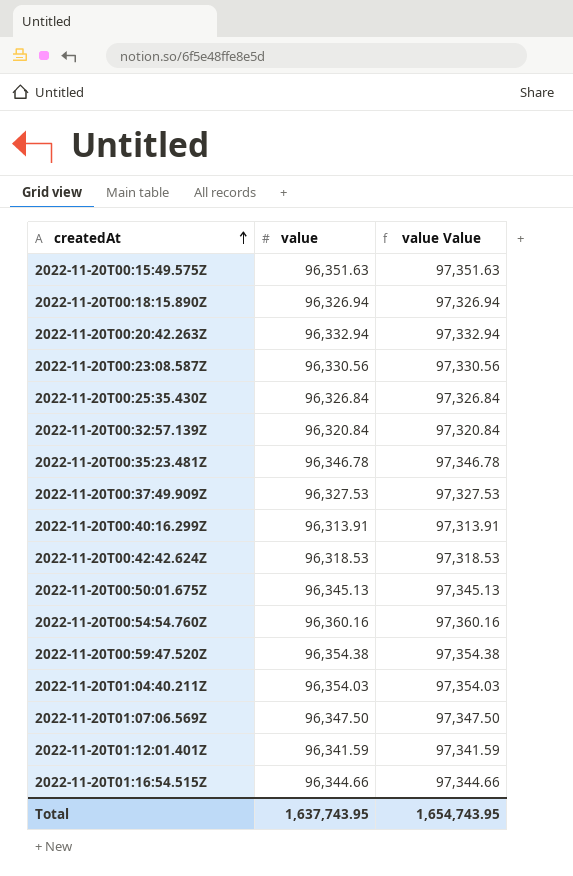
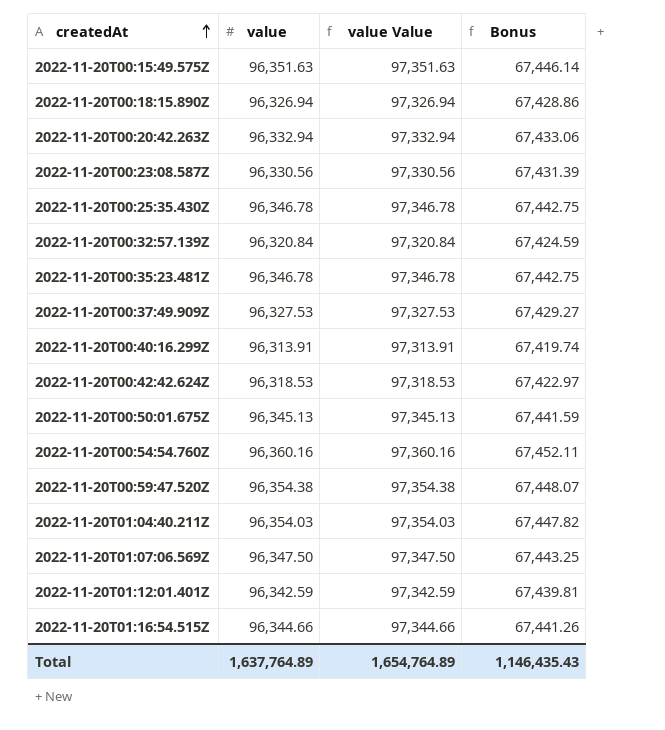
column Bonus | formula: none -> [value] * 0.7
2022-11-20T00:25:35.430Z | value: 96,326.84 -> 96,346.78
2022-11-20T00:25:35.430Z | value Value: 97,326.84 -> 97,346.78
2022-11-20T01:12:01.401Z | value: 96,341.59 -> 96,342.59
2022-11-20T01:12:01.401Z | value Value: 97,341.59 -> 97,342.59
Total | value: 1,637,743.95 -> 1,637,764.89
Total | value Value: 1,654,743.95 -> 1,654,764.89

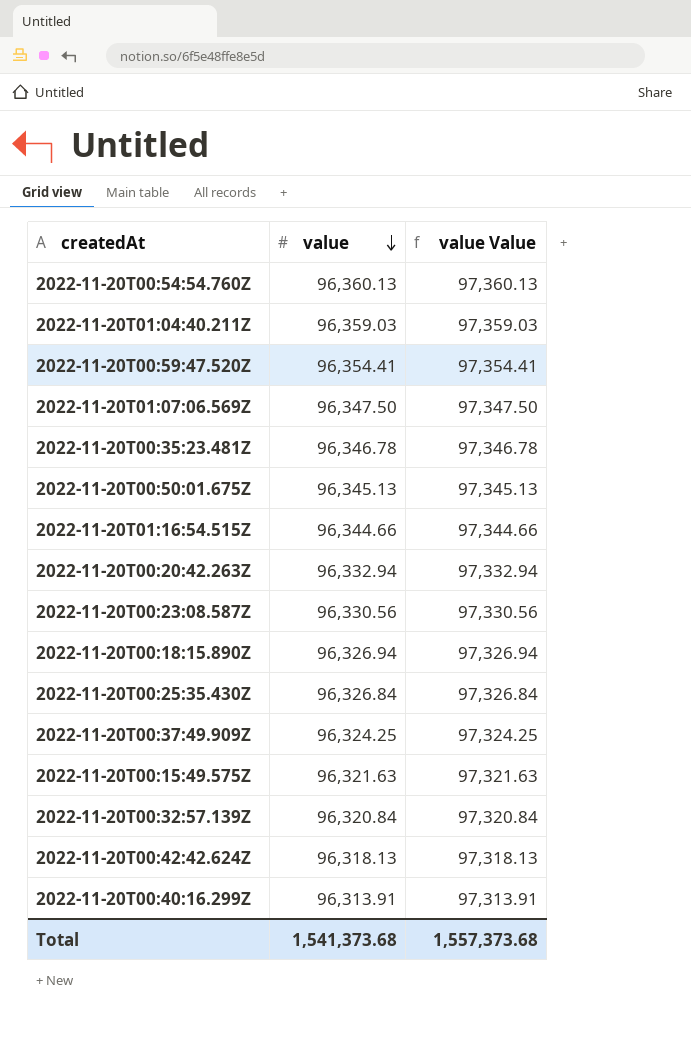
row order: createdAt ascending -> value descending
column Bonus | formula: [value] * 0.7 -> none
row 2022-11-20T01:12:01.401Z: 96,342.59 | 97,342.59 | 67,439.81 -> none
2022-11-20T00:54:54.760Z | value: 96,360.16 -> 96,360.13
2022-11-20T00:54:54.760Z | value Value: 97,360.16 -> 97,360.13
2022-11-20T01:04:40.211Z | value: 96,354.03 -> 96,359.03
2022-11-20T01:04:40.211Z | value Value: 97,354.03 -> 97,359.03
2022-11-20T00:59:47.520Z | value: 96,354.38 -> 96,354.41
2022-11-20T00:59:47.520Z | value Value: 97,354.38 -> 97,354.41
2022-11-20T00:25:35.430Z | value: 96,346.78 -> 96,326.84
2022-11-20T00:25:35.430Z | value Value: 97,346.78 -> 97,326.84
2022-11-20T00:37:49.909Z | value: 96,327.53 -> 96,324.25
2022-11-20T00:37:49.909Z | value Value: 97,327.53 -> 97,324.25
2022-11-20T00:15:49.575Z | value: 96,351.63 -> 96,321.63
2022-11-20T00:15:49.575Z | value Value: 97,351.63 -> 97,321.63
2022-11-20T00:42:42.624Z | value: 96,318.53 -> 96,318.13
2022-11-20T00:42:42.624Z | value Value: 97,318.53 -> 97,318.13
Total | value: 1,637,764.89 -> 1,541,373.68
Total | value Value: 1,654,764.89 -> 1,557,373.68

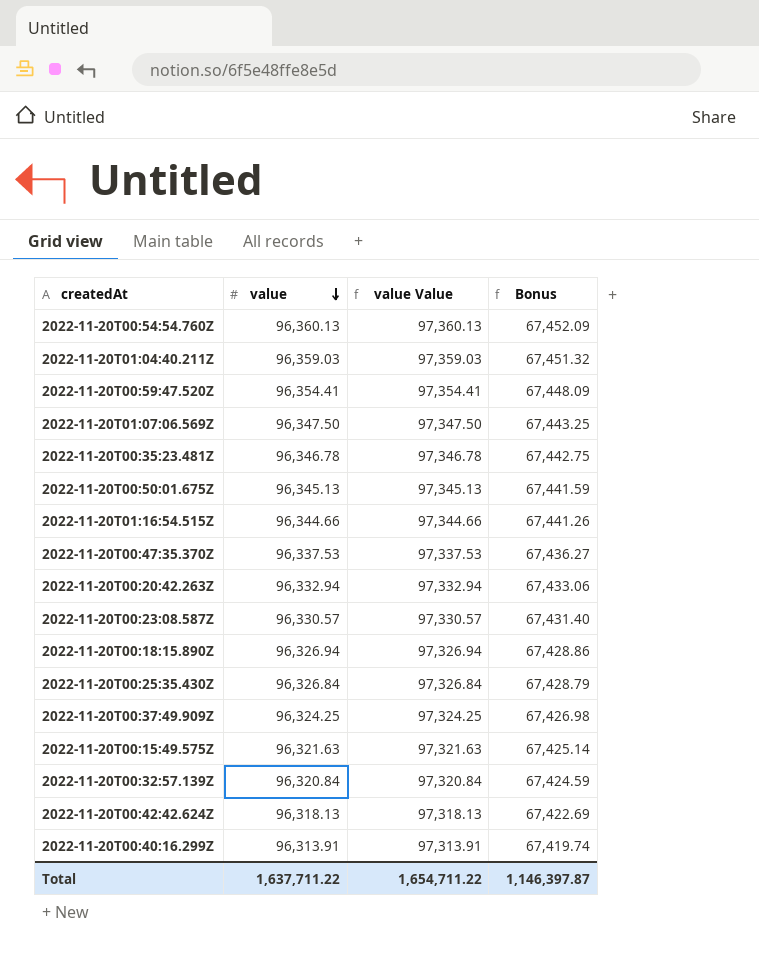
column Bonus | formula: none -> [value] * 0.7
row 2022-11-20T00:47:35.370Z: none -> 96,337.53 | 97,337.53 | 67,436.27
2022-11-20T00:23:08.587Z | value: 96,330.56 -> 96,330.57
2022-11-20T00:23:08.587Z | value Value: 97,330.56 -> 97,330.57
Total | value: 1,541,373.68 -> 1,637,711.22
Total | value Value: 1,557,373.68 -> 1,654,711.22

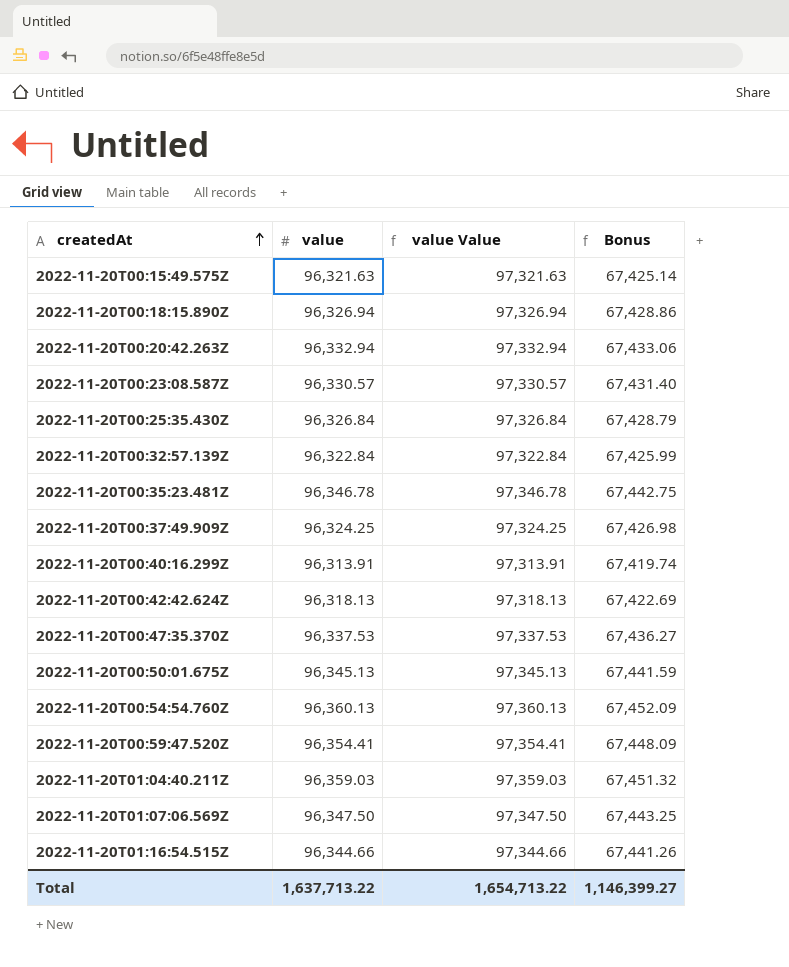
row order: value descending -> createdAt ascending
2022-11-20T00:32:57.139Z | value: 96,320.84 -> 96,322.84
2022-11-20T00:32:57.139Z | value Value: 97,320.84 -> 97,322.84
2022-11-20T00:32:57.139Z | Bonus: 67,424.59 -> 67,425.99
Total | value: 1,637,711.22 -> 1,637,713.22
Total | value Value: 1,654,711.22 -> 1,654,713.22
Total | Bonus: 1,146,397.87 -> 1,146,399.27

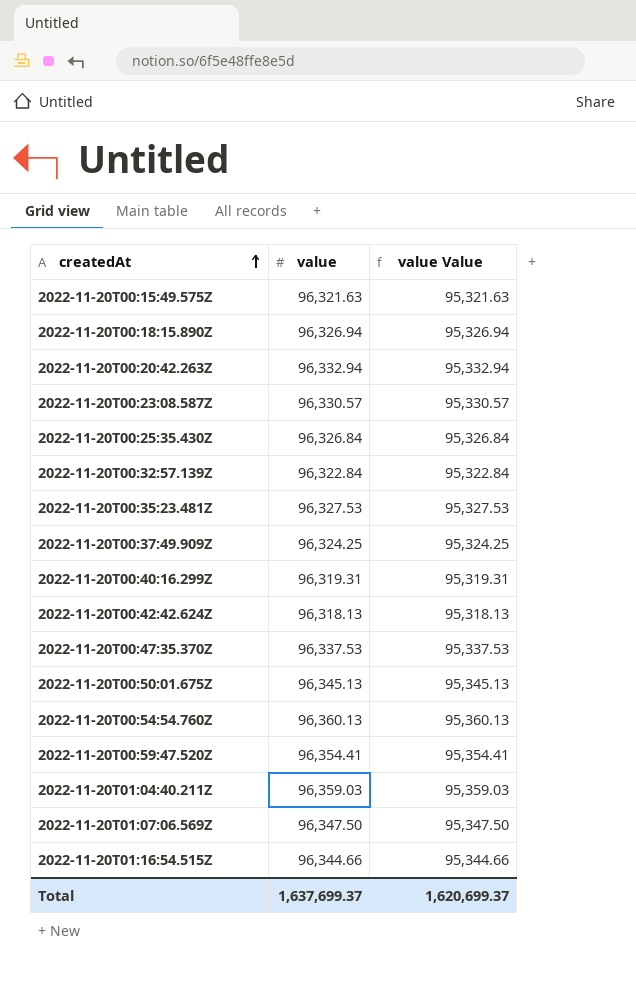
column Bonus | formula: [value] * 0.7 -> none
column value Value | formula: [value] + 1000 -> [value] - 1000
2022-11-20T00:35:23.481Z | value: 96,346.78 -> 96,327.53
2022-11-20T00:40:16.299Z | value: 96,313.91 -> 96,319.31
Total | value: 1,637,713.22 -> 1,637,699.37
Total | value Value: 1,654,713.22 -> 1,620,699.37

